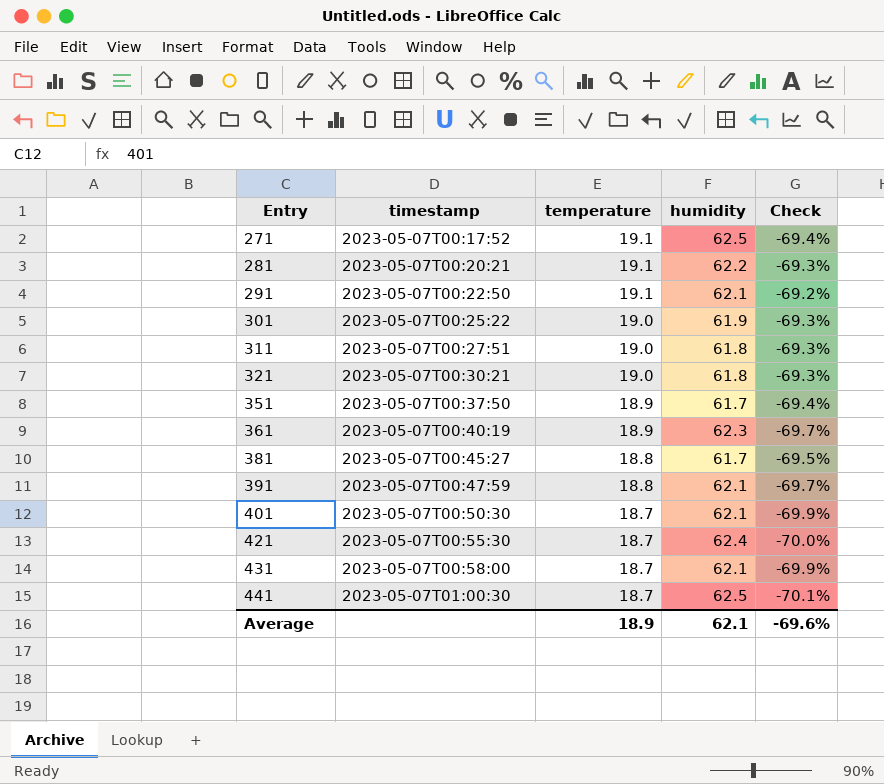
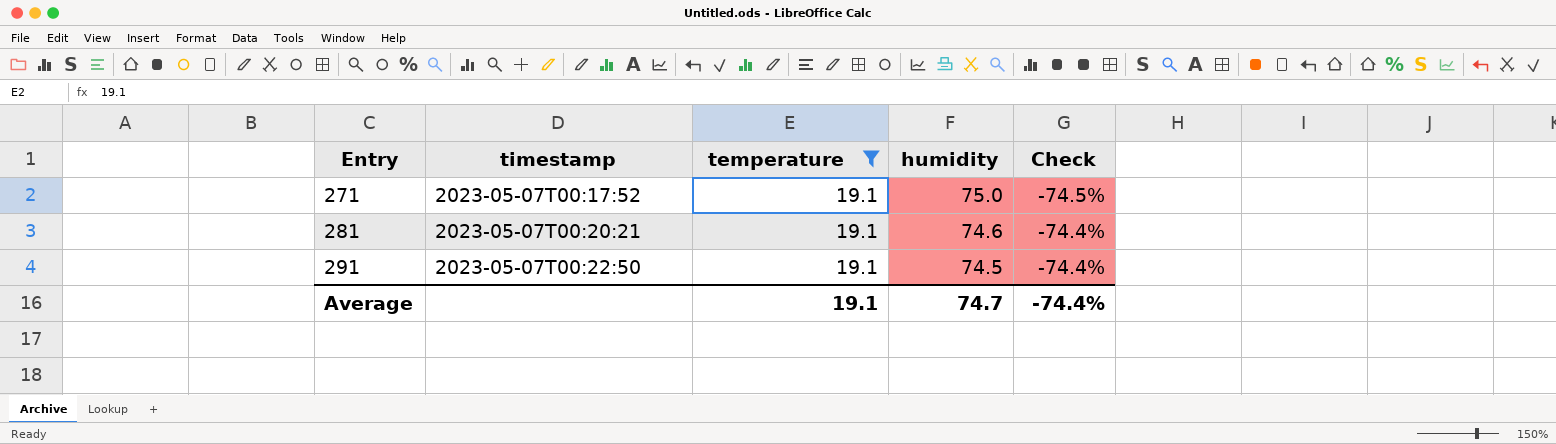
filter: none -> temperature = 19.1
271 | humidity: 62.5 -> 75.0
271 | Check: -69.4% -> -74.5%
281 | humidity: 62.2 -> 74.6
281 | Check: -69.3% -> -74.4%
291 | humidity: 62.1 -> 74.5
291 | Check: -69.2% -> -74.4%
Average | temperature: 18.9 -> 19.1
Average | humidity: 62.1 -> 74.7
Average | Check: -69.6% -> -74.4%

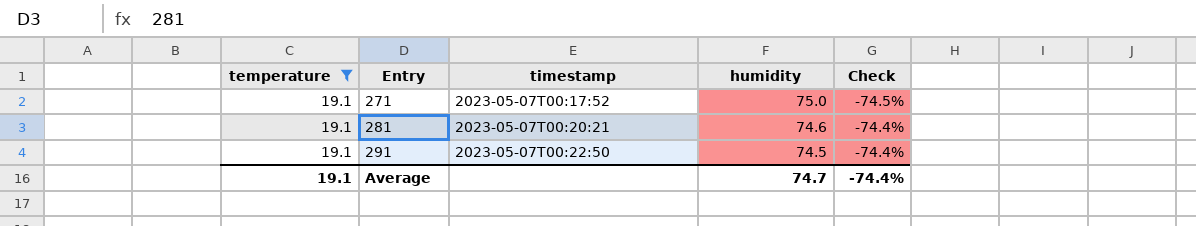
column temperature | position: 3 -> 1

